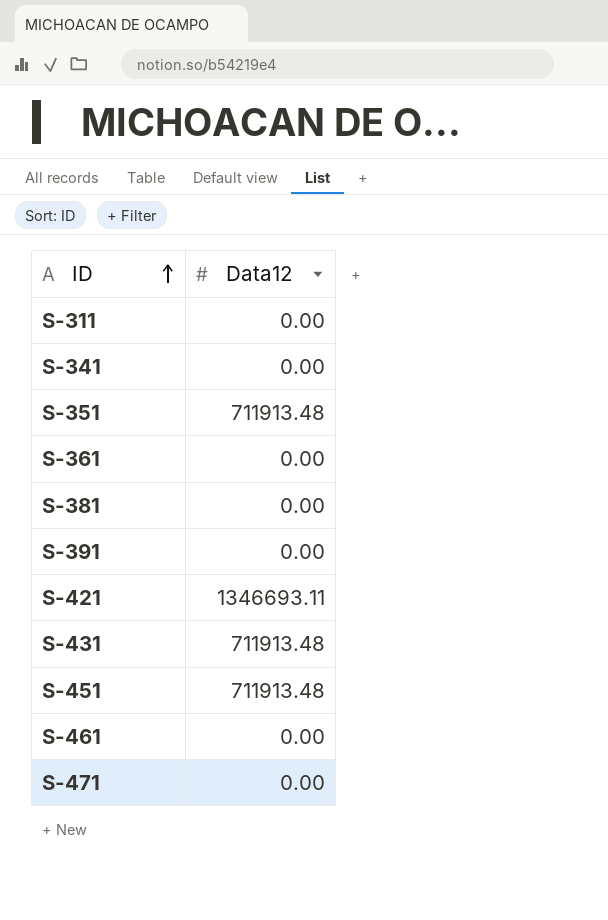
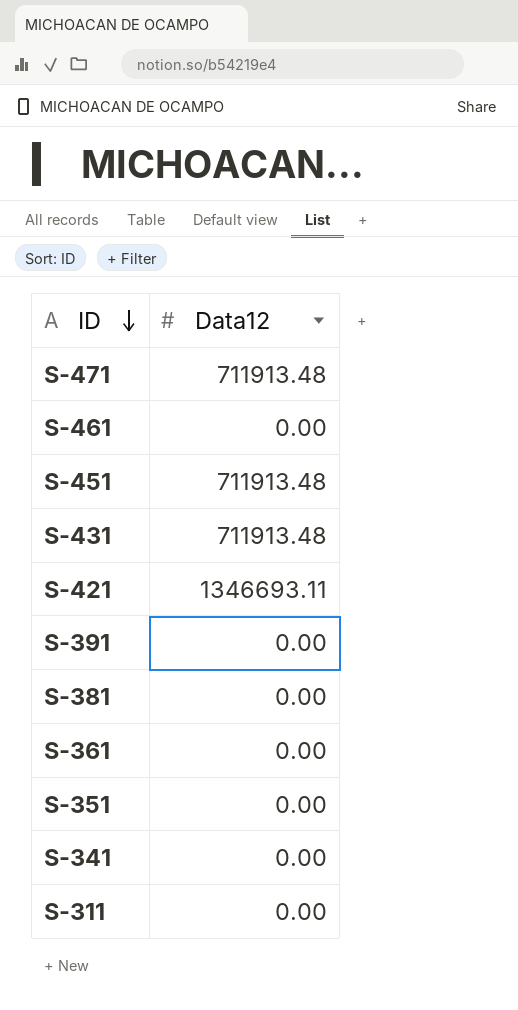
row order: ID ascending -> ID descending
S-471 | Data12: 0.00 -> 711913.48
S-351 | Data12: 711913.48 -> 0.00

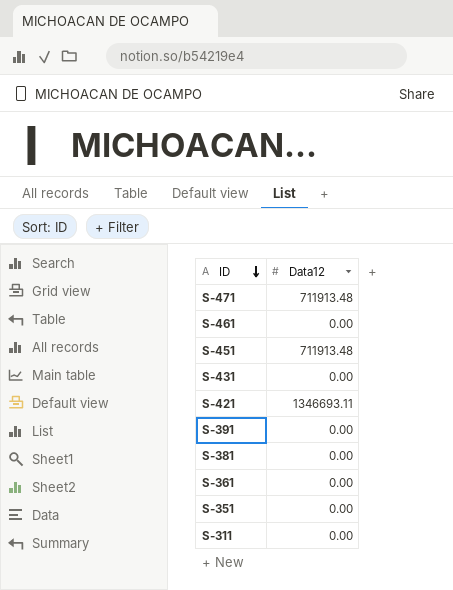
row S-341: 0.00 -> none
S-431 | Data12: 711913.48 -> 0.00

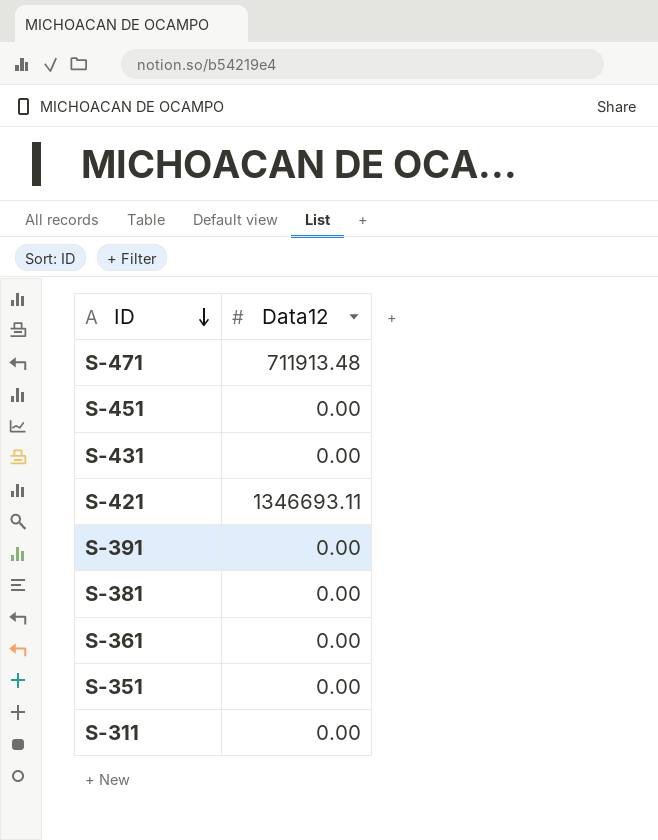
row S-461: 0.00 -> none
S-451 | Data12: 711913.48 -> 0.00

